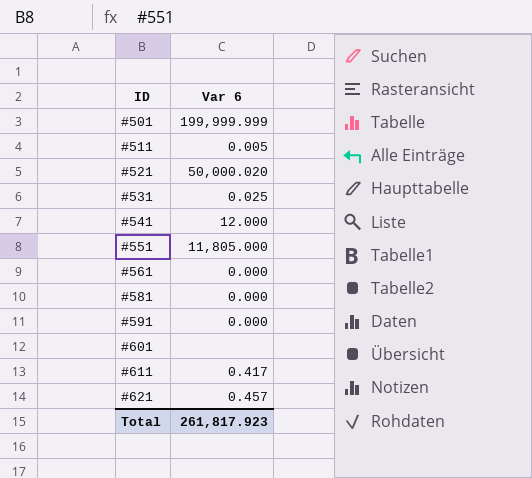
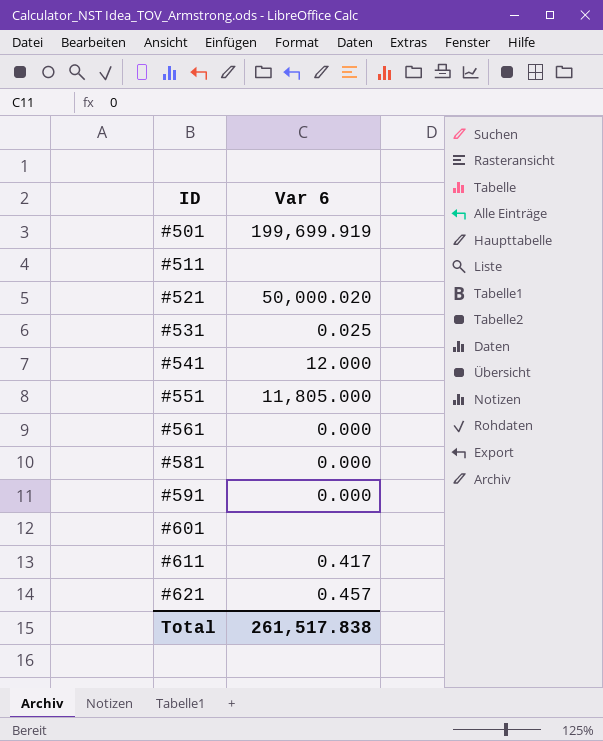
#501 | Var 6: 199,999.999 -> 199,699.919
#511 | Var 6: 0.005 -> none
Total | Var 6: 261,817.923 -> 261,517.838

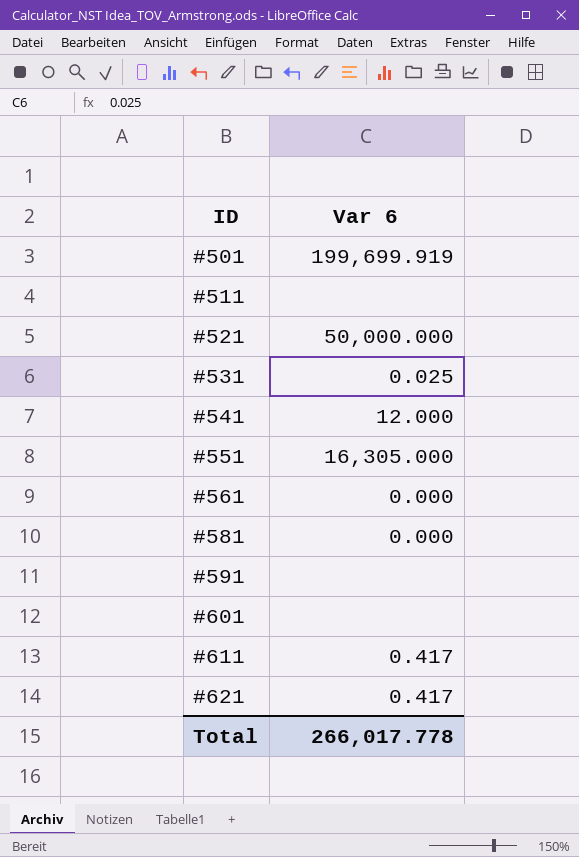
#521 | Var 6: 50,000.020 -> 50,000.000
#551 | Var 6: 11,805.000 -> 16,305.000
#591 | Var 6: 0.000 -> none
#621 | Var 6: 0.457 -> 0.417
Total | Var 6: 261,517.838 -> 266,017.778

